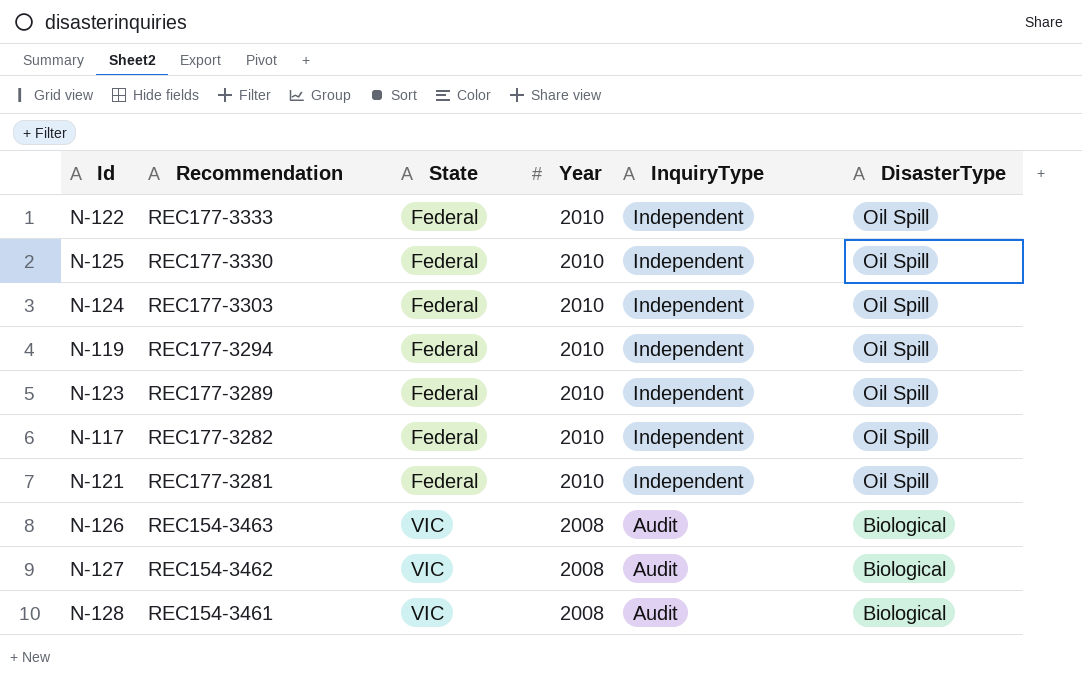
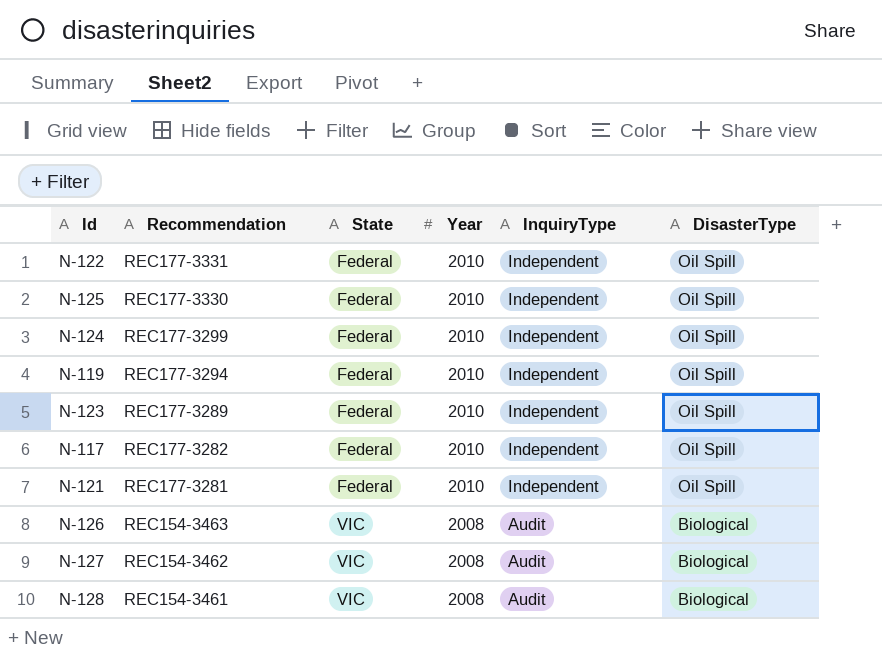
N-122 | Recommendation: REC177-3333 -> REC177-3331
N-124 | Recommendation: REC177-3303 -> REC177-3299

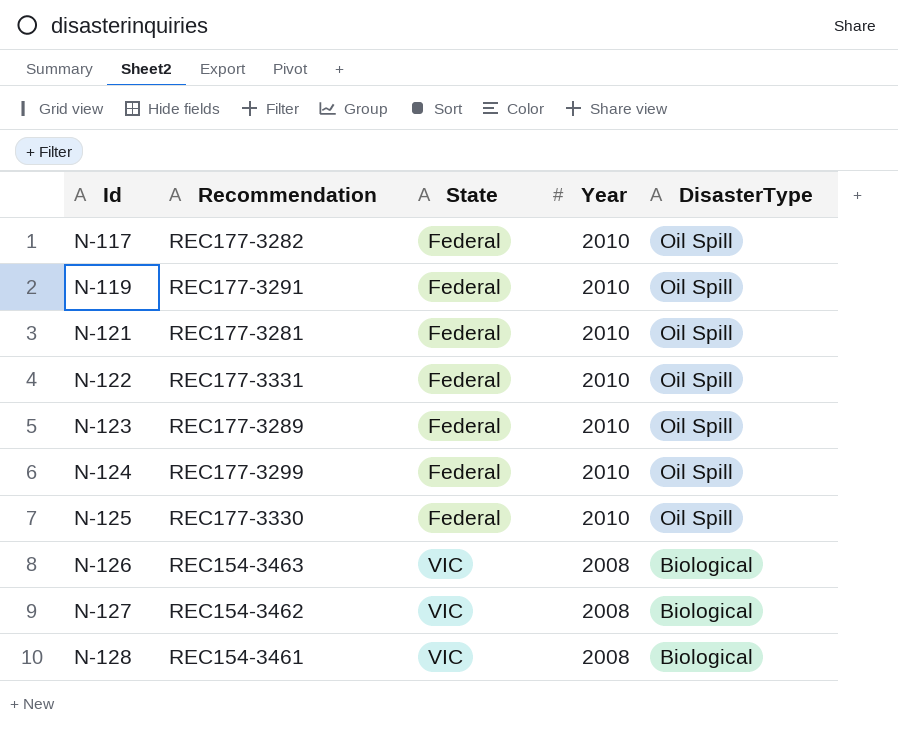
row order: Recommendation descending -> Id ascending
column InquiryType | position: 5 -> none
N-119 | Recommendation: REC177-3294 -> REC177-3291

